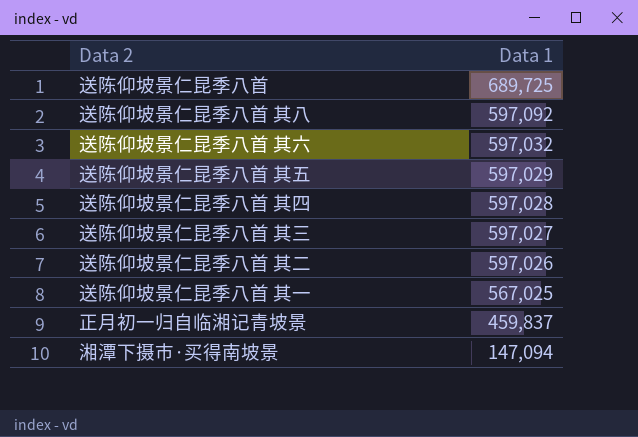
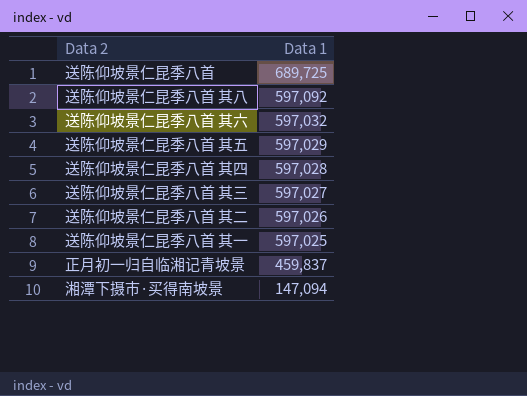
送陈仰坡景仁昆季八首 其一 | Data 1: 567,025 -> 597,025

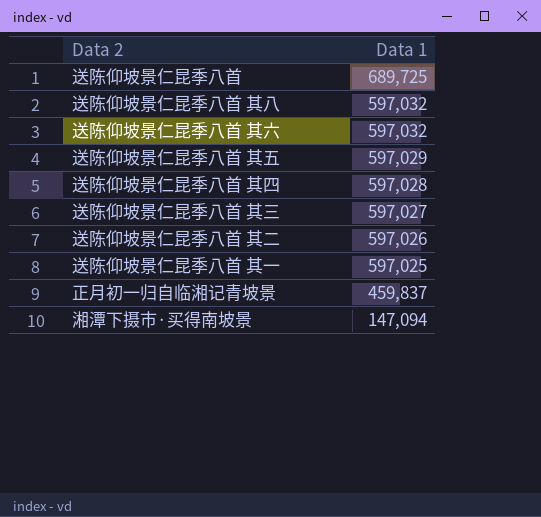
送陈仰坡景仁昆季八首 其八 | Data 1: 597,092 -> 597,032

